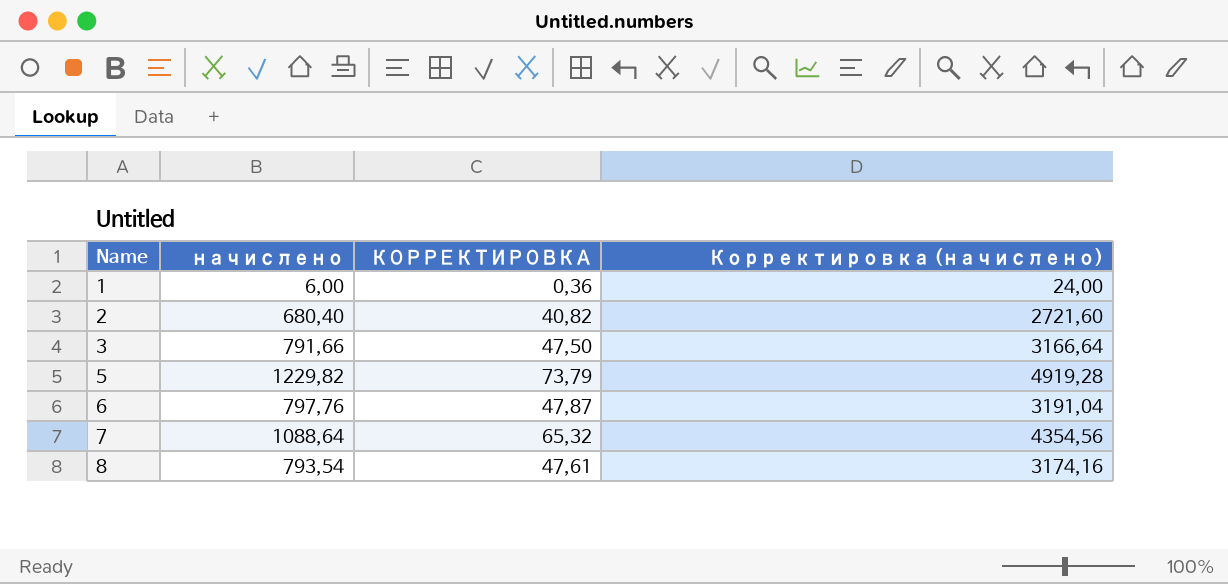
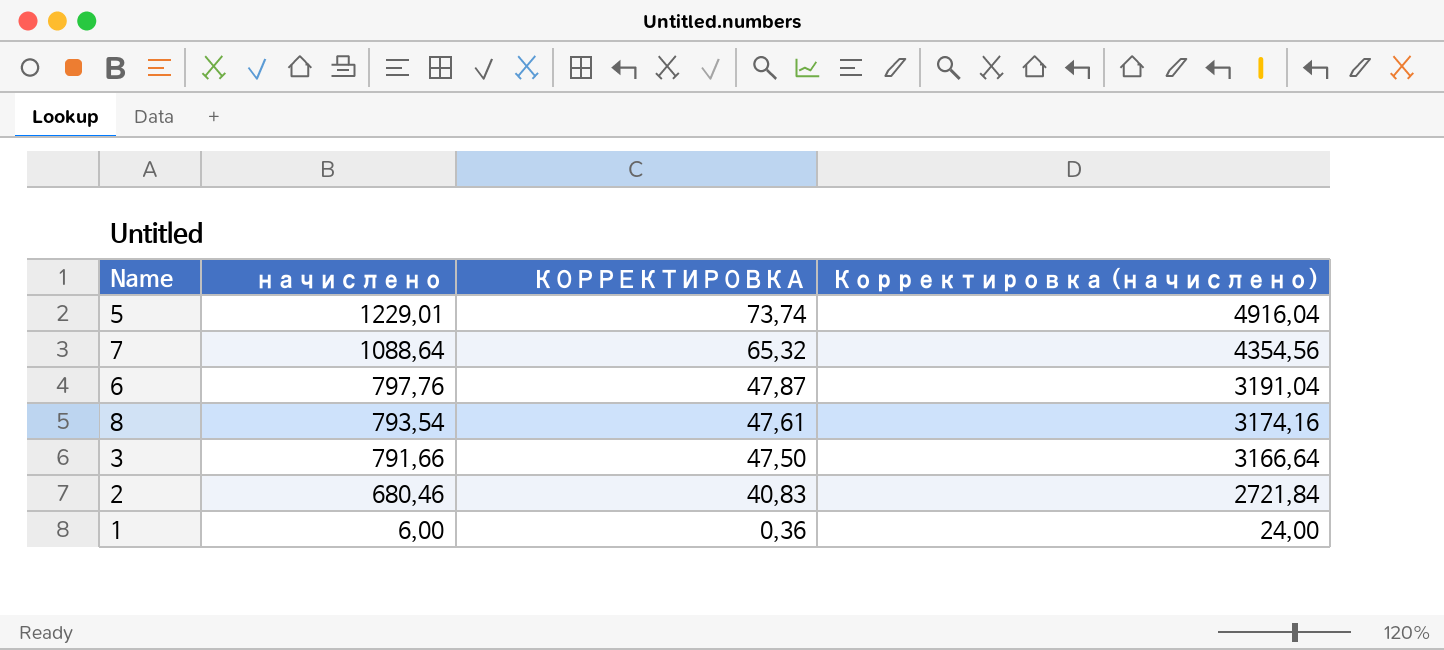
row order: Name ascending -> начислено descending
5 | начислено: 1229,82 -> 1229,01
5 | КОРРЕКТИРОВКА: 73,79 -> 73,74
5 | Корректировка (начислено): 4919,28 -> 4916,04
2 | начислено: 680,40 -> 680,46
2 | КОРРЕКТИРОВКА: 40,82 -> 40,83
2 | Корректировка (начислено): 2721,60 -> 2721,84

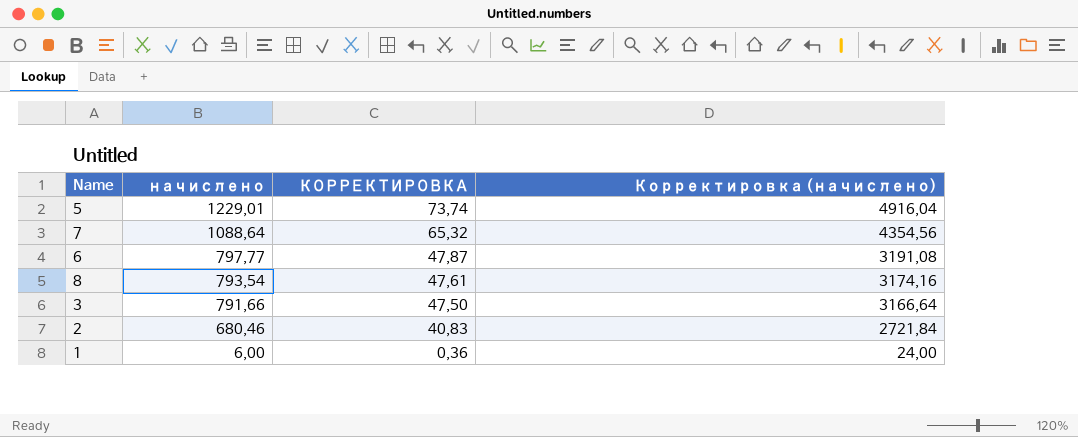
6 | начислено: 797,76 -> 797,77
6 | Корректировка (начислено): 3191,04 -> 3191,08

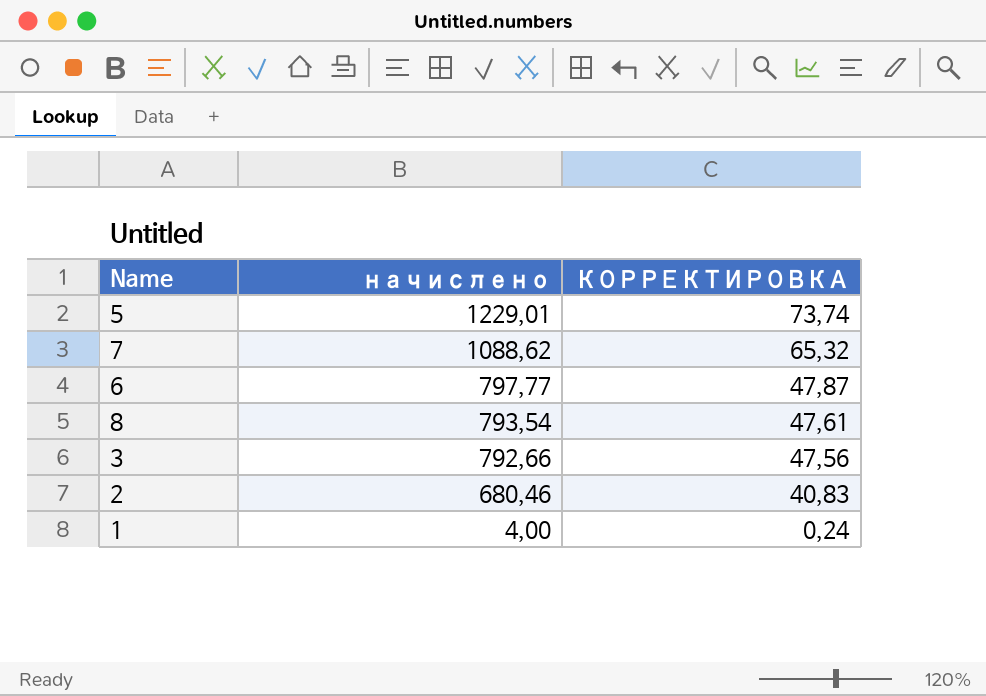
column Корректировка (начислено) | formula: [начислено] * 4 -> none
7 | начислено: 1088,64 -> 1088,62
3 | начислено: 791,66 -> 792,66
3 | КОРРЕКТИРОВКА: 47,50 -> 47,56
1 | начислено: 6,00 -> 4,00
1 | КОРРЕКТИРОВКА: 0,36 -> 0,24

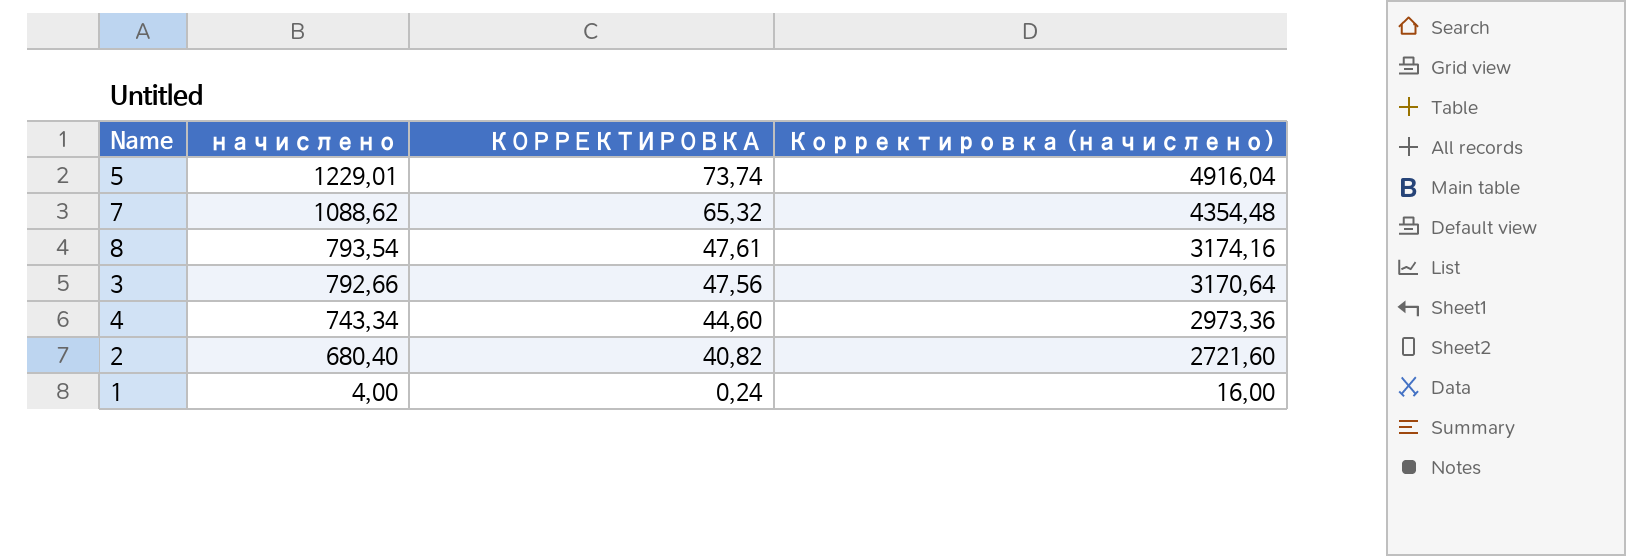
column Корректировка (начислено) | formula: none -> [начислено] * 4
row 6: 797,77 | 47,87 -> none
row 4: none -> 743,34 | 44,60 | 2973,36
2 | начислено: 680,46 -> 680,40
2 | КОРРЕКТИРОВКА: 40,83 -> 40,82

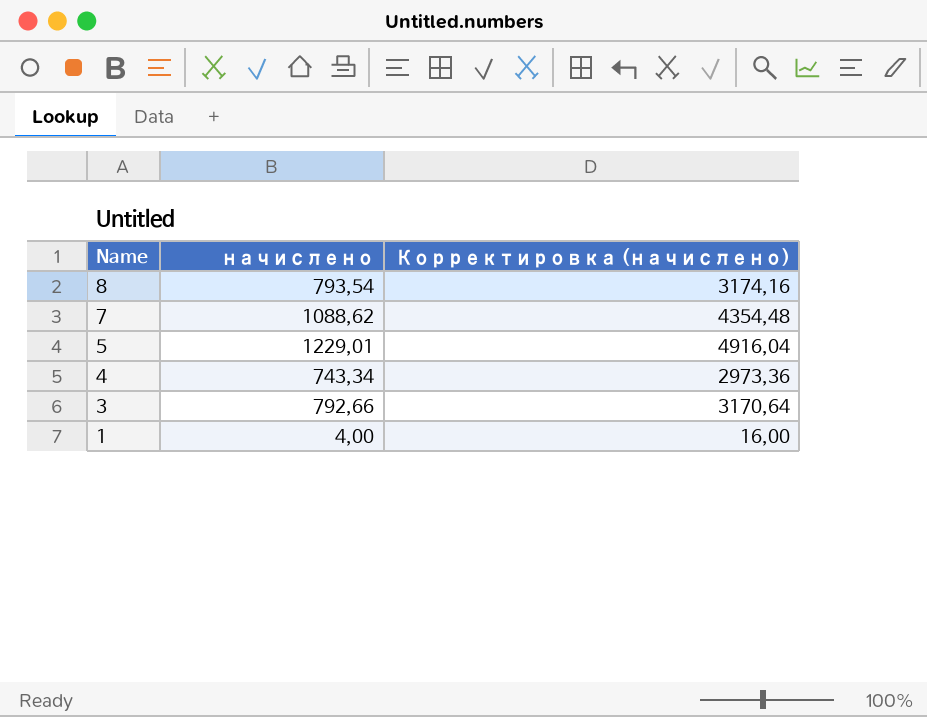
row order: начислено descending -> Name descending
column КОРРЕКТИРОВКА | formula: [начислено] * 0,06 -> none
row 2: 680,40 | 40,82 | 2721,60 -> none

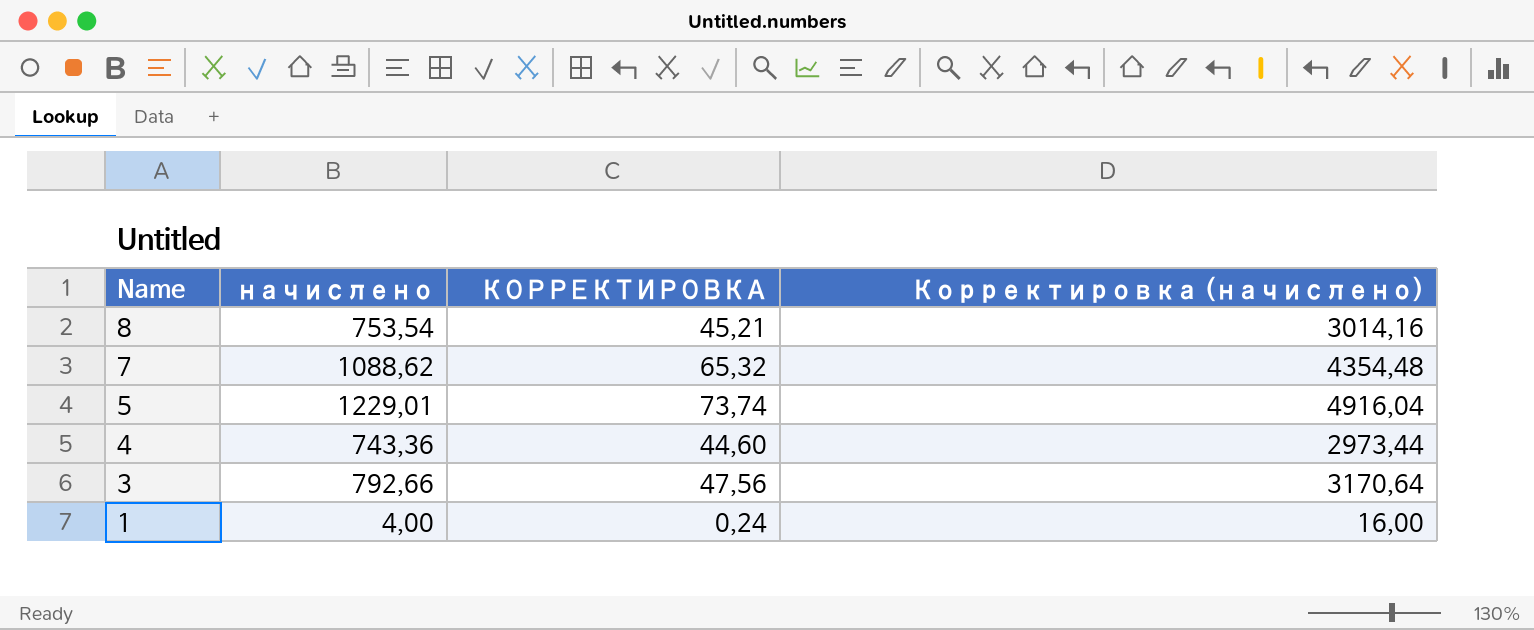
column КОРРЕКТИРОВКА | formula: none -> [начислено] * 0,06
8 | начислено: 793,54 -> 753,54
8 | Корректировка (начислено): 3174,16 -> 3014,16
4 | начислено: 743,34 -> 743,36
4 | Корректировка (начислено): 2973,36 -> 2973,44

